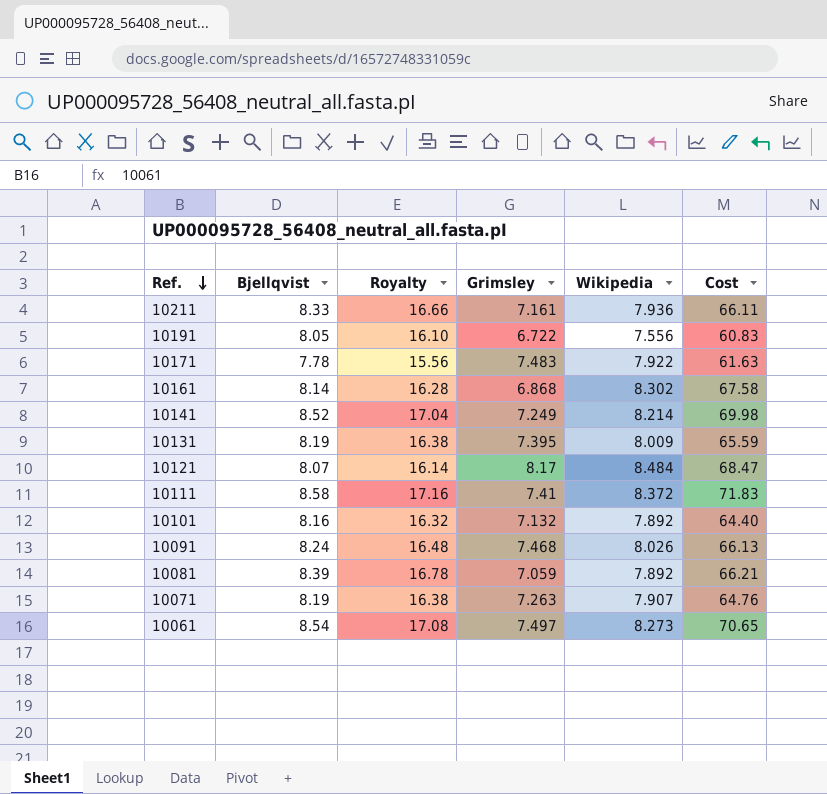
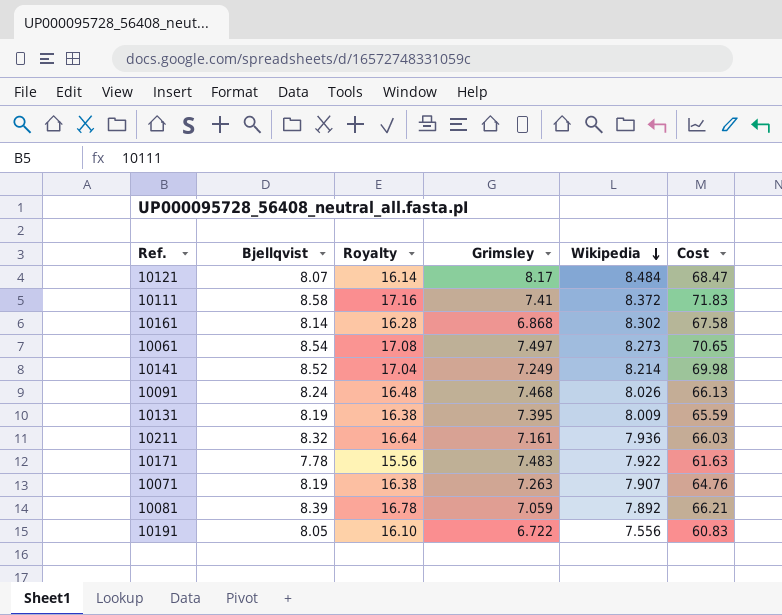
row order: Ref. descending -> Wikipedia descending
row 10101: 8.16 | 16.32 | 7.132 | 7.892 | 64.40 -> none
10211 | Bjellqvist: 8.33 -> 8.32
10211 | Royalty: 16.66 -> 16.64
10211 | Cost: 66.11 -> 66.03

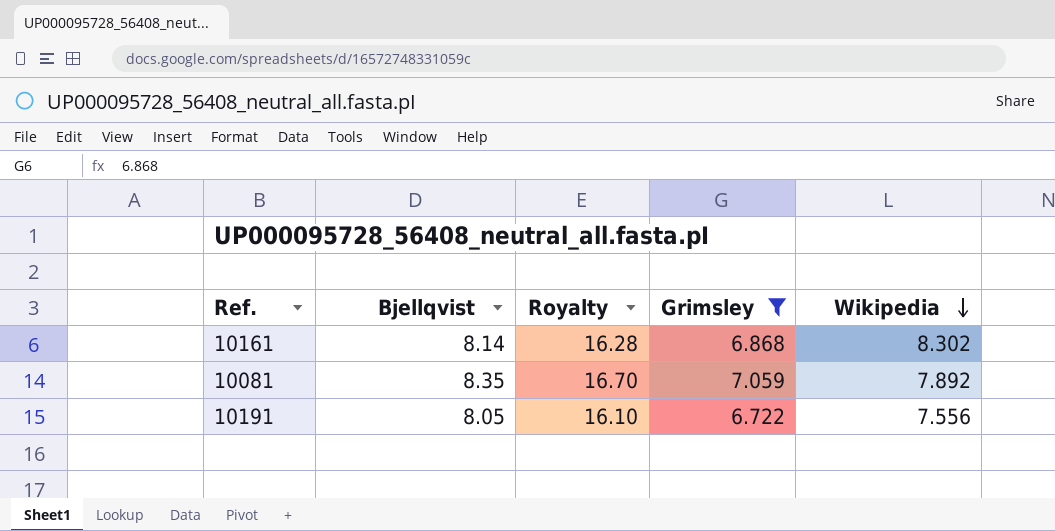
filter: none -> Grimsley <= 7.059
column Cost | formula: [Bjellqvist] * [Wikipedia] -> none
10081 | Bjellqvist: 8.39 -> 8.35
10081 | Royalty: 16.78 -> 16.70

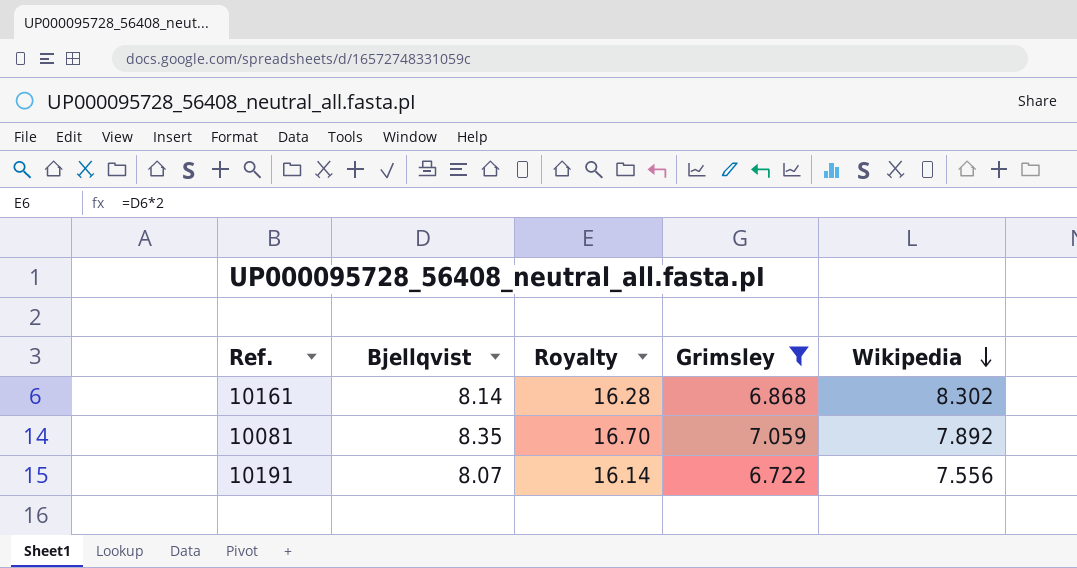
10191 | Bjellqvist: 8.05 -> 8.07
10191 | Royalty: 16.10 -> 16.14

